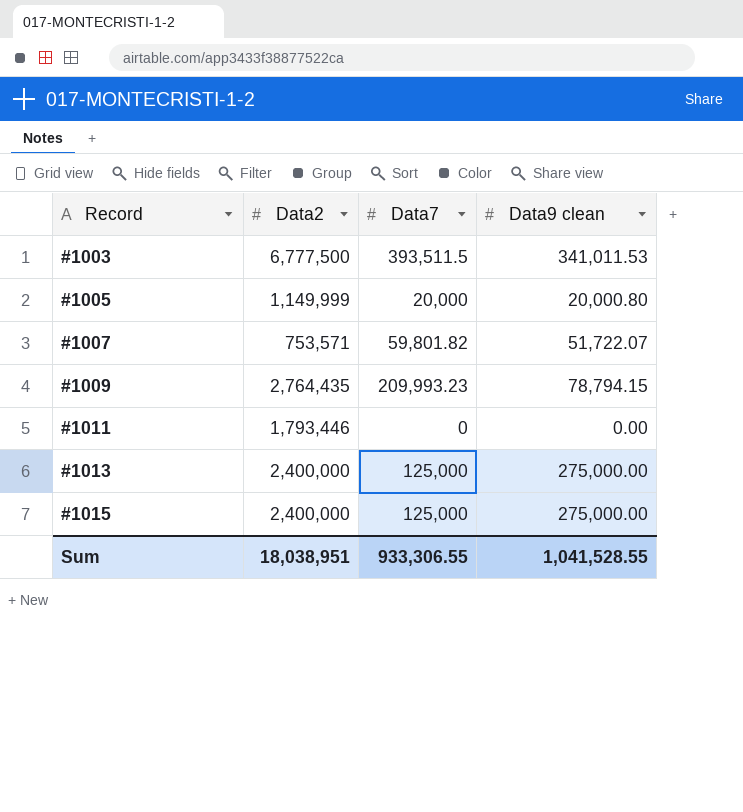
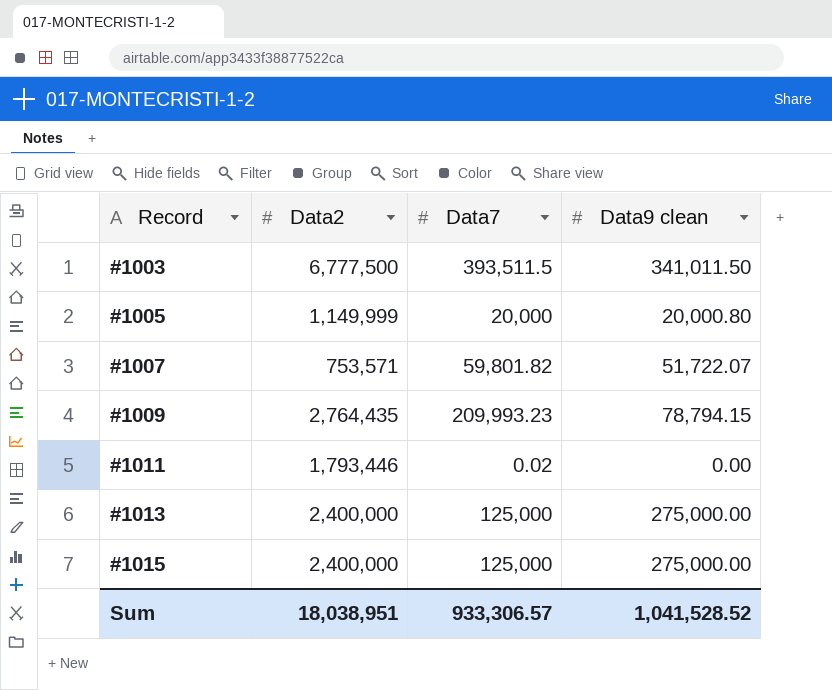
#1003 | Data9 clean: 341,011.53 -> 341,011.50
#1011 | Data7: 0 -> 0.02
Sum | Data7: 933,306.55 -> 933,306.57
Sum | Data9 clean: 1,041,528.55 -> 1,041,528.52

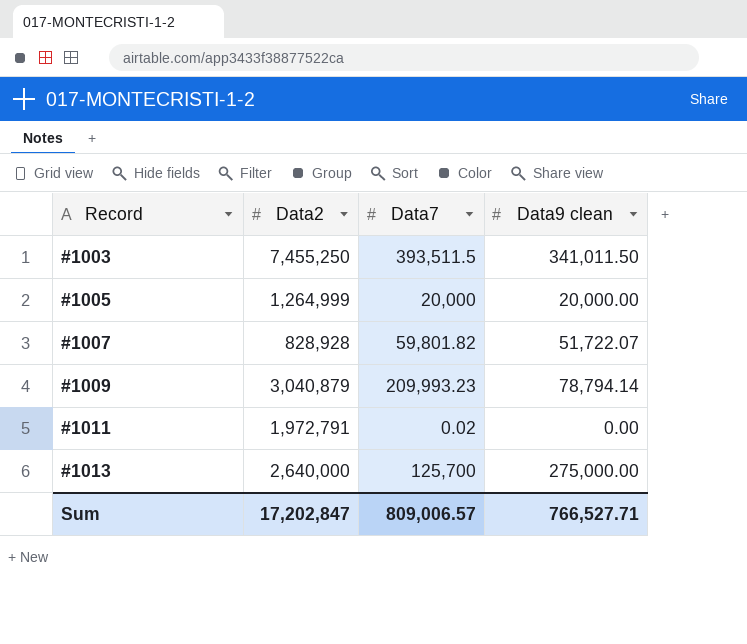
row #1015: 2,400,000 | 125,000 | 275,000.00 -> none
#1003 | Data2: 6,777,500 -> 7,455,250
#1005 | Data2: 1,149,999 -> 1,264,999
#1005 | Data9 clean: 20,000.80 -> 20,000.00
#1007 | Data2: 753,571 -> 828,928
#1009 | Data2: 2,764,435 -> 3,040,879
#1009 | Data9 clean: 78,794.15 -> 78,794.14
#1011 | Data2: 1,793,446 -> 1,972,791
#1013 | Data2: 2,400,000 -> 2,640,000
#1013 | Data7: 125,000 -> 125,700
Sum | Data2: 18,038,951 -> 17,202,847
Sum | Data7: 933,306.57 -> 809,006.57
Sum | Data9 clean: 1,041,528.52 -> 766,527.71

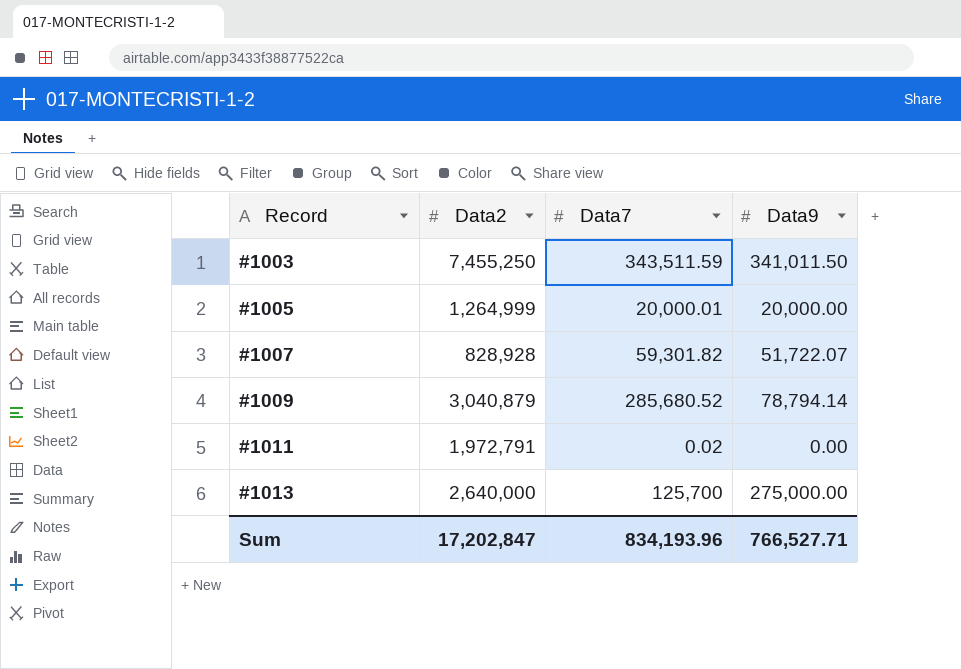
column name: Data9 clean -> Data9
#1003 | Data7: 393,511.5 -> 343,511.59
#1005 | Data7: 20,000 -> 20,000.01
#1007 | Data7: 59,801.82 -> 59,301.82
#1009 | Data7: 209,993.23 -> 285,680.52
Sum | Data7: 809,006.57 -> 834,193.96

